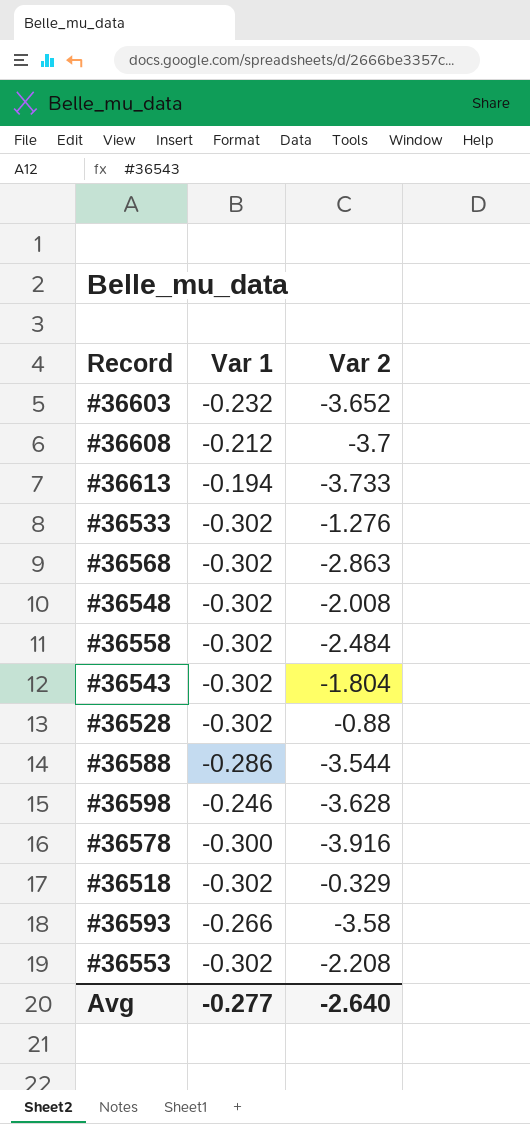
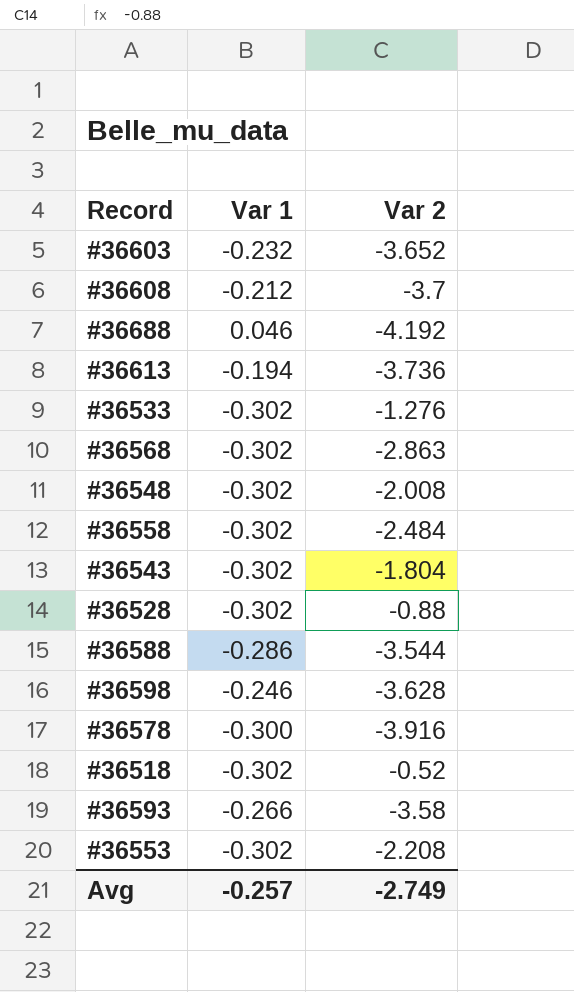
row #36688: none -> 0.046 | -4.192
#36613 | Var 2: -3.733 -> -3.736
#36518 | Var 2: -0.329 -> -0.52
Avg | Var 1: -0.277 -> -0.257
Avg | Var 2: -2.640 -> -2.749

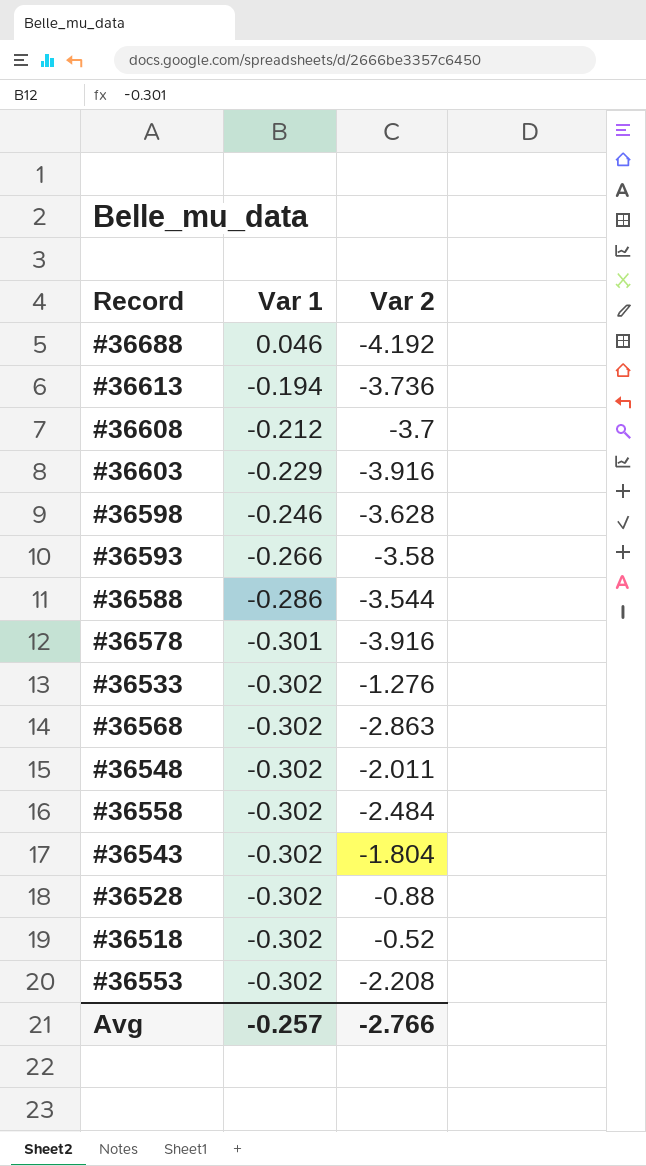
row order: none -> Var 1 descending
#36603 | Var 1: -0.232 -> -0.229
#36603 | Var 2: -3.652 -> -3.916
#36578 | Var 1: -0.300 -> -0.301
#36548 | Var 2: -2.008 -> -2.011
Avg | Var 2: -2.749 -> -2.766

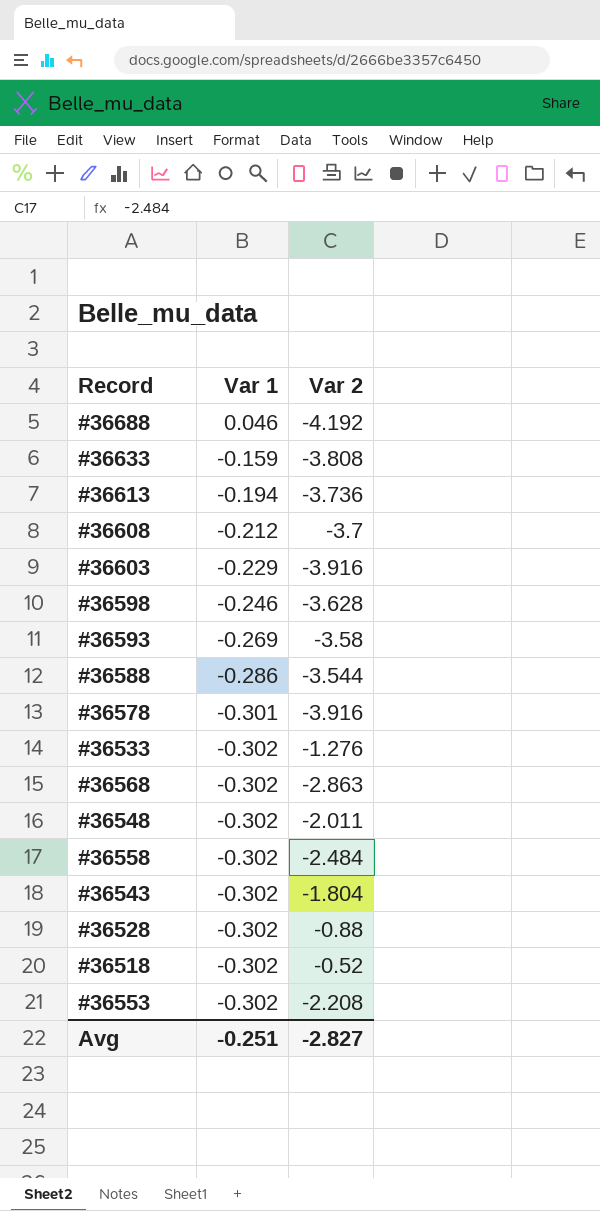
row #36633: none -> -0.159 | -3.808
#36593 | Var 1: -0.266 -> -0.269
Avg | Var 1: -0.257 -> -0.251
Avg | Var 2: -2.766 -> -2.827

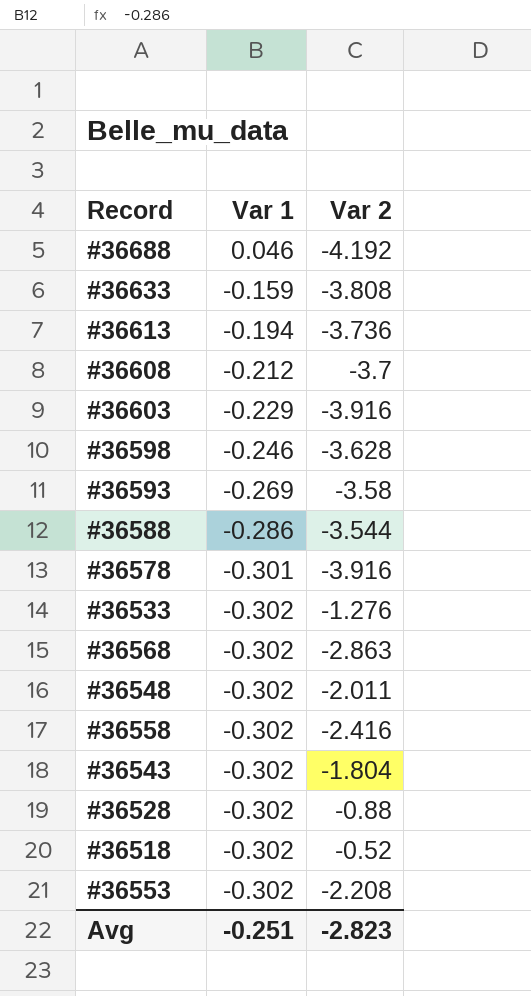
#36558 | Var 2: -2.484 -> -2.416
Avg | Var 2: -2.827 -> -2.823

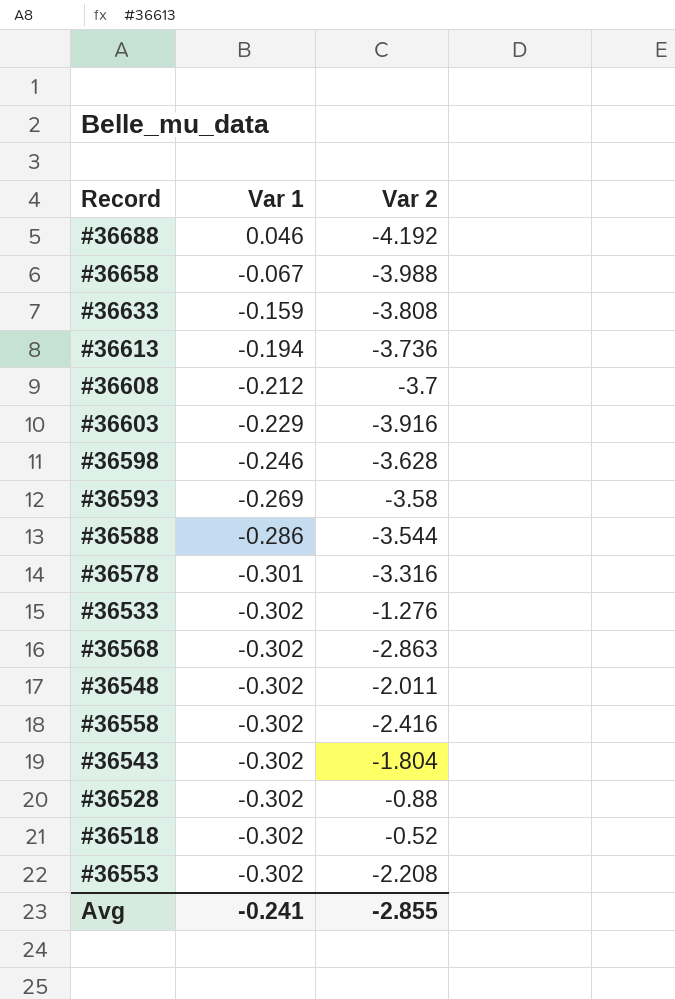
row #36658: none -> -0.067 | -3.988
#36578 | Var 2: -3.916 -> -3.316
Avg | Var 1: -0.251 -> -0.241
Avg | Var 2: -2.823 -> -2.855

